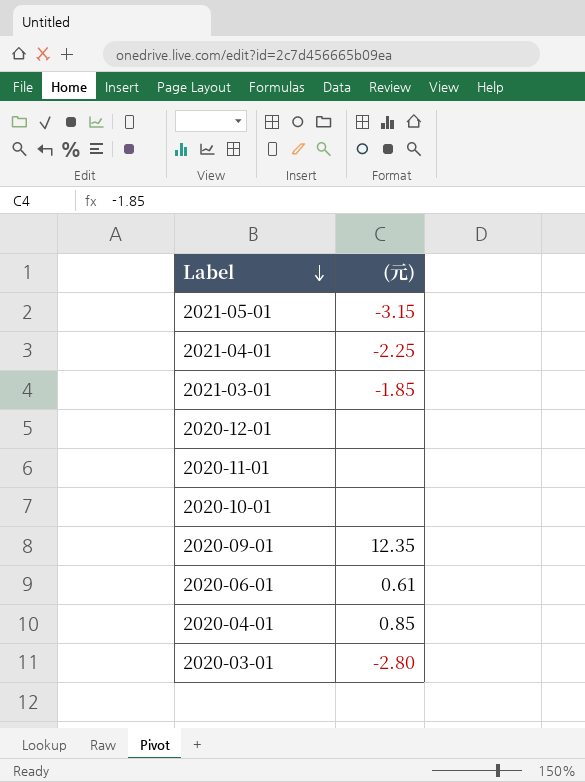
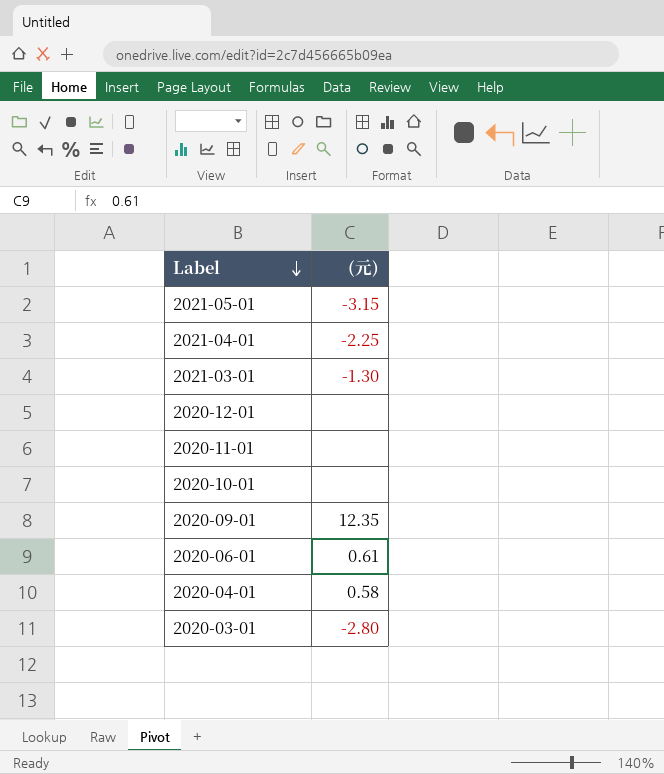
2021-03-01 | (元): -1.85 -> -1.30
2020-04-01 | (元): 0.85 -> 0.58

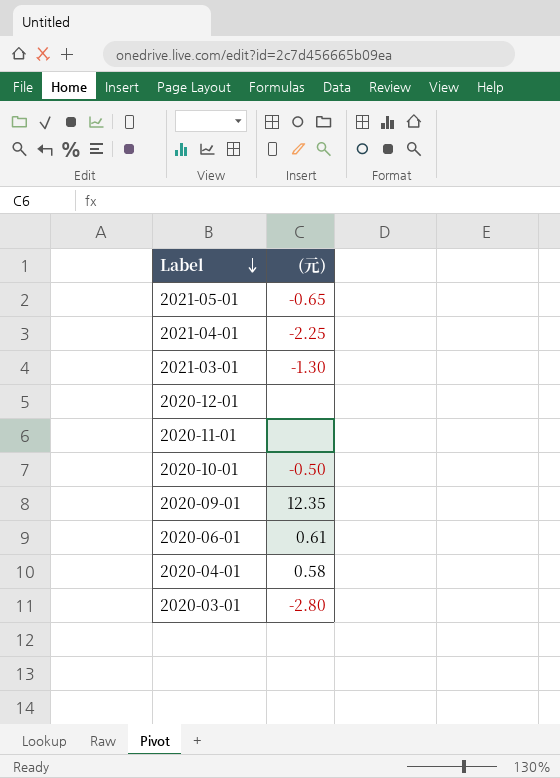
2021-05-01 | (元): -3.15 -> -0.65
2020-10-01 | (元): none -> -0.50

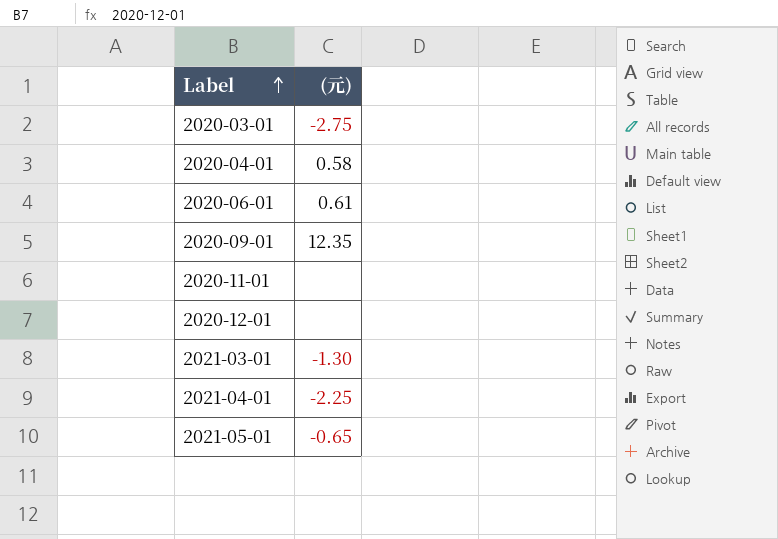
row order: Label descending -> Label ascending
row 2020-10-01: -0.50 -> none
2020-03-01 | (元): -2.80 -> -2.75

